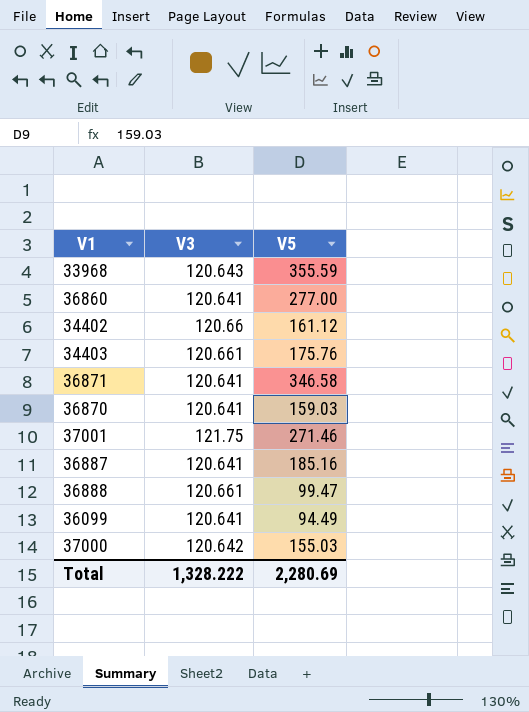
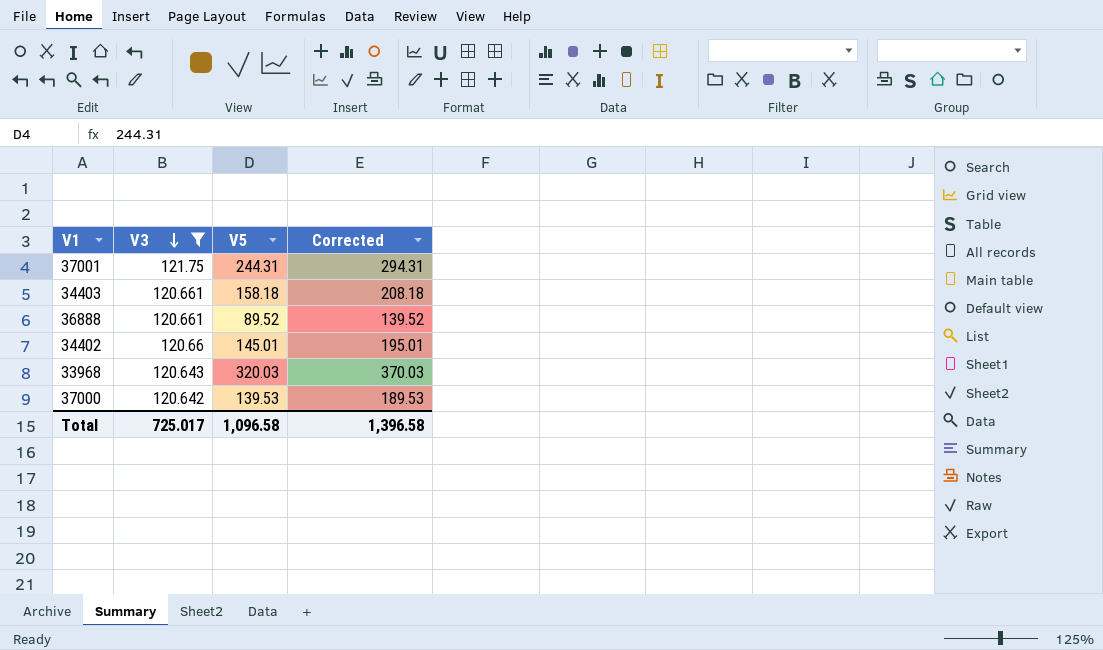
filter: none -> V3 != 120.641
row order: none -> V3 descending
column Corrected | formula: none -> [V5] + 50
37001 | V5: 271.46 -> 244.31
34403 | V5: 175.76 -> 158.18
36888 | V5: 99.47 -> 89.52
34402 | V5: 161.12 -> 145.01
33968 | V5: 355.59 -> 320.03
37000 | V5: 155.03 -> 139.53
Total | V3: 1,328.222 -> 725.017
Total | V5: 2,280.69 -> 1,096.58

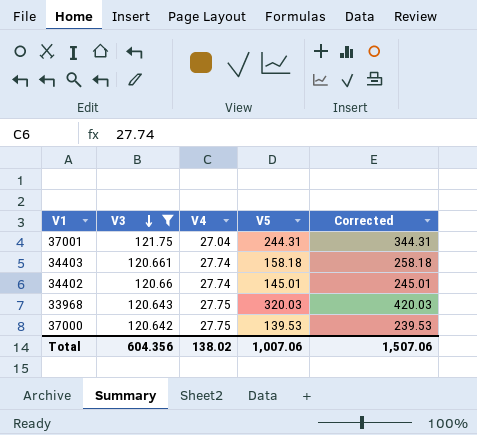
column V4 | position: none -> 3
column Corrected | formula: [V5] + 50 -> [V5] + 100
row 36888: 120.661 | 89.52 | 139.52 -> none
Total | V3: 725.017 -> 604.356
Total | V5: 1,096.58 -> 1,007.06
Total | Corrected: 1,396.58 -> 1,507.06

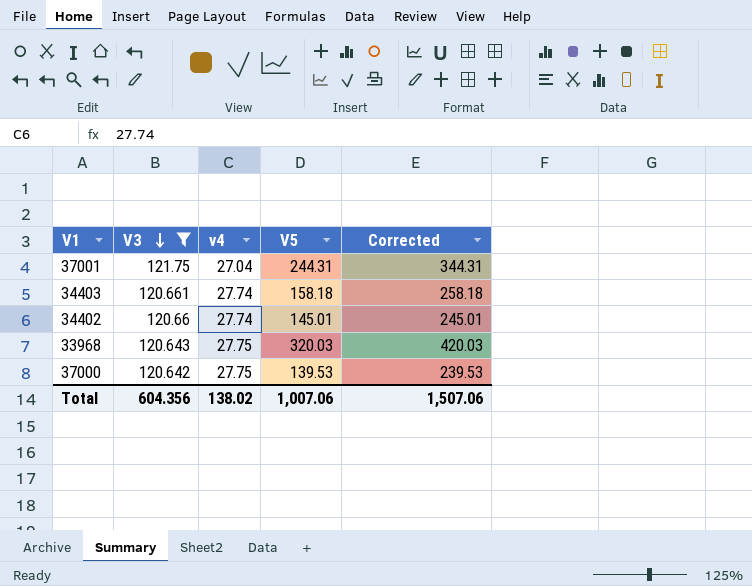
column name: V4 -> v4

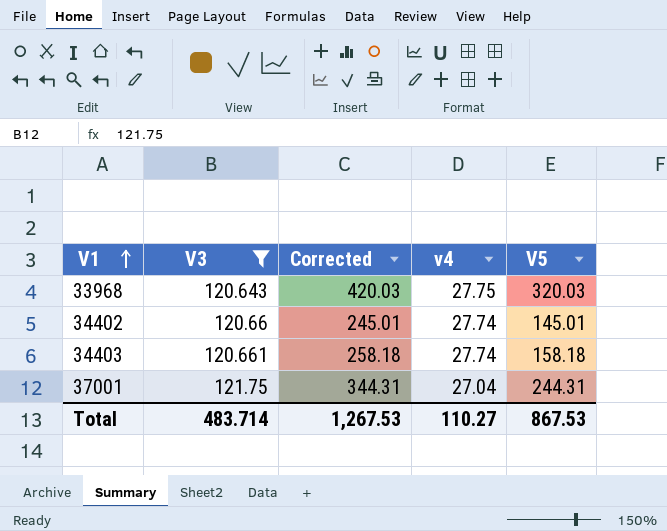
row order: V3 descending -> V1 ascending
column Corrected | position: 5 -> 3
row 37000: 120.642 | 27.75 | 139.53 | 239.53 -> none
Total | V3: 604.356 -> 483.714
Total | Corrected: 1,507.06 -> 1,267.53
Total | v4: 138.02 -> 110.27
Total | V5: 1,007.06 -> 867.53

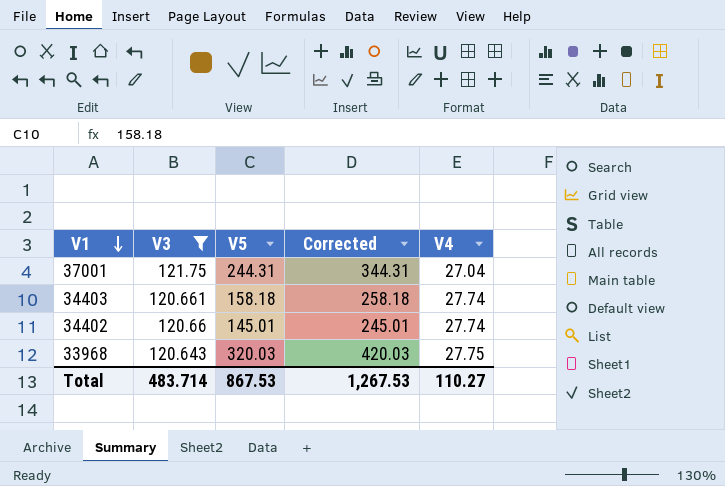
row order: V1 ascending -> V1 descending
column V5 | position: 5 -> 3
column name: v4 -> V4

